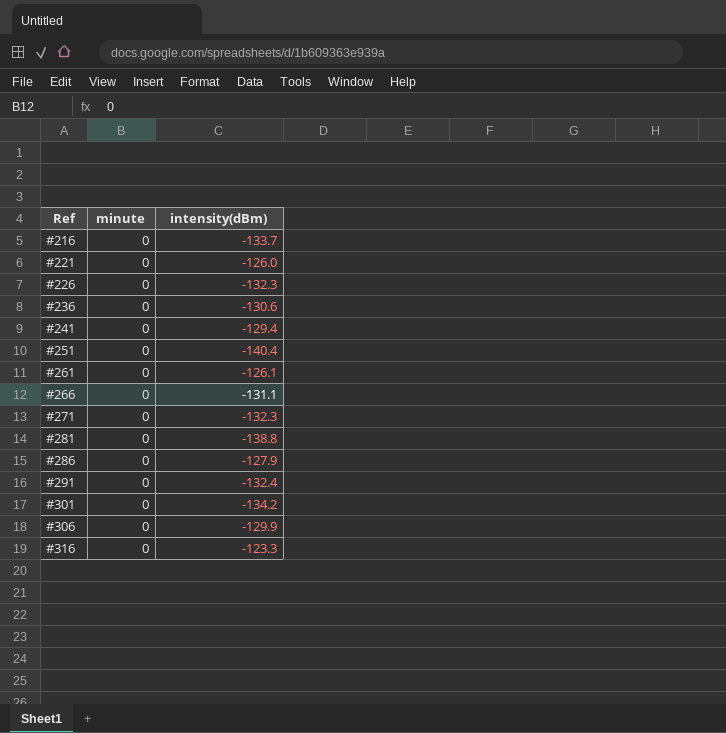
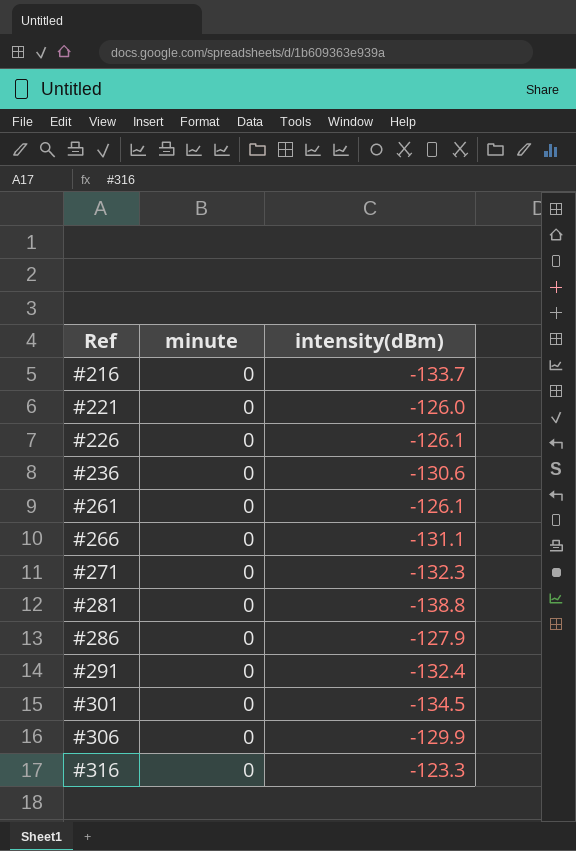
row #241: 0 | -129.4 -> none
row #251: 0 | -140.4 -> none
#226 | intensity(dBm): -132.3 -> -126.1
#301 | intensity(dBm): -134.2 -> -134.5

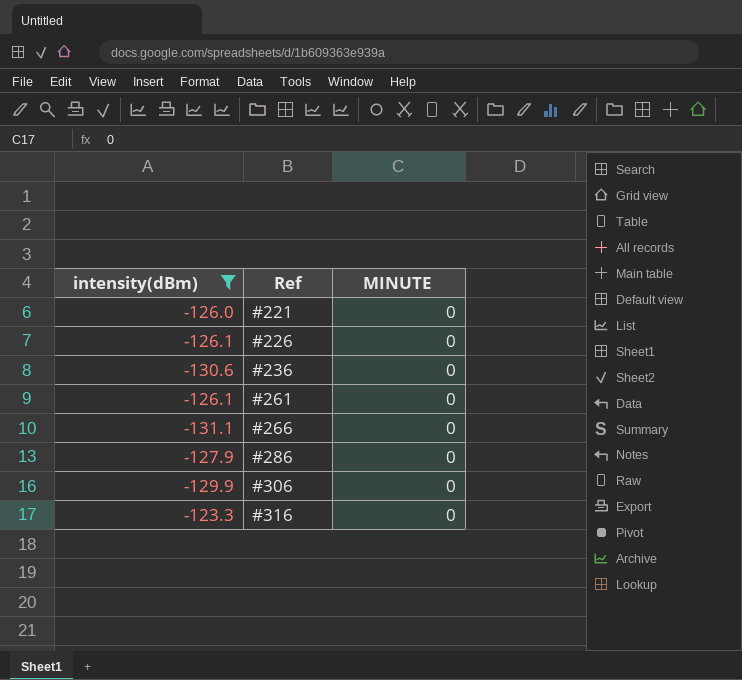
filter: none -> intensity(dBm) >= -131.1
column intensity(dBm) | position: 3 -> 1
column name: minute -> MINUTE

